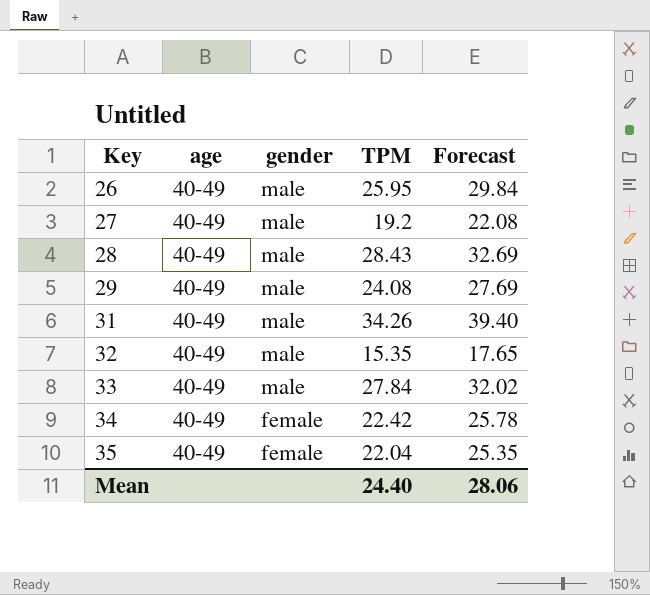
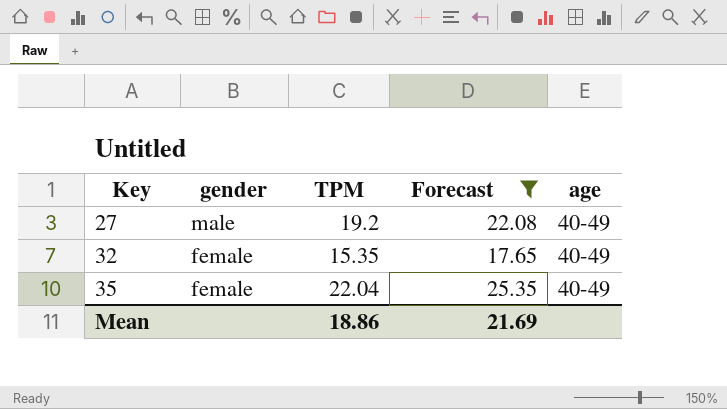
filter: none -> Forecast <= 25.35
column age | position: 2 -> 5
32 | gender: male -> female
Mean | TPM: 24.40 -> 18.86
Mean | Forecast: 28.06 -> 21.69

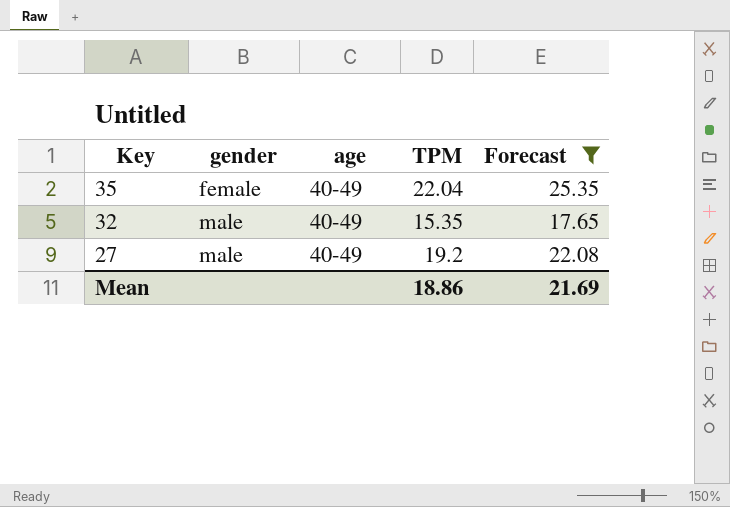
row order: Key ascending -> Key descending
column age | position: 5 -> 3
32 | gender: female -> male

